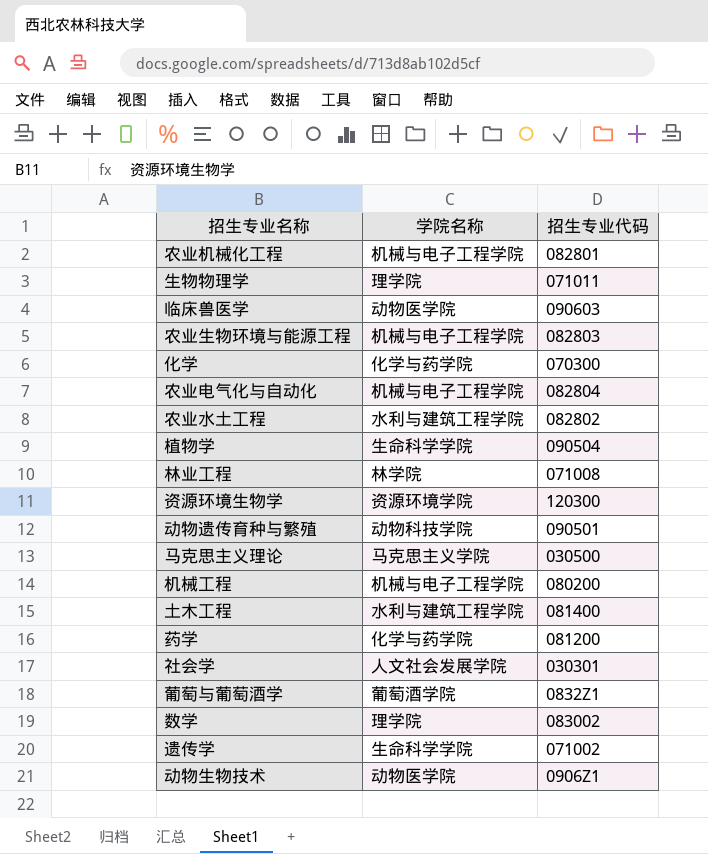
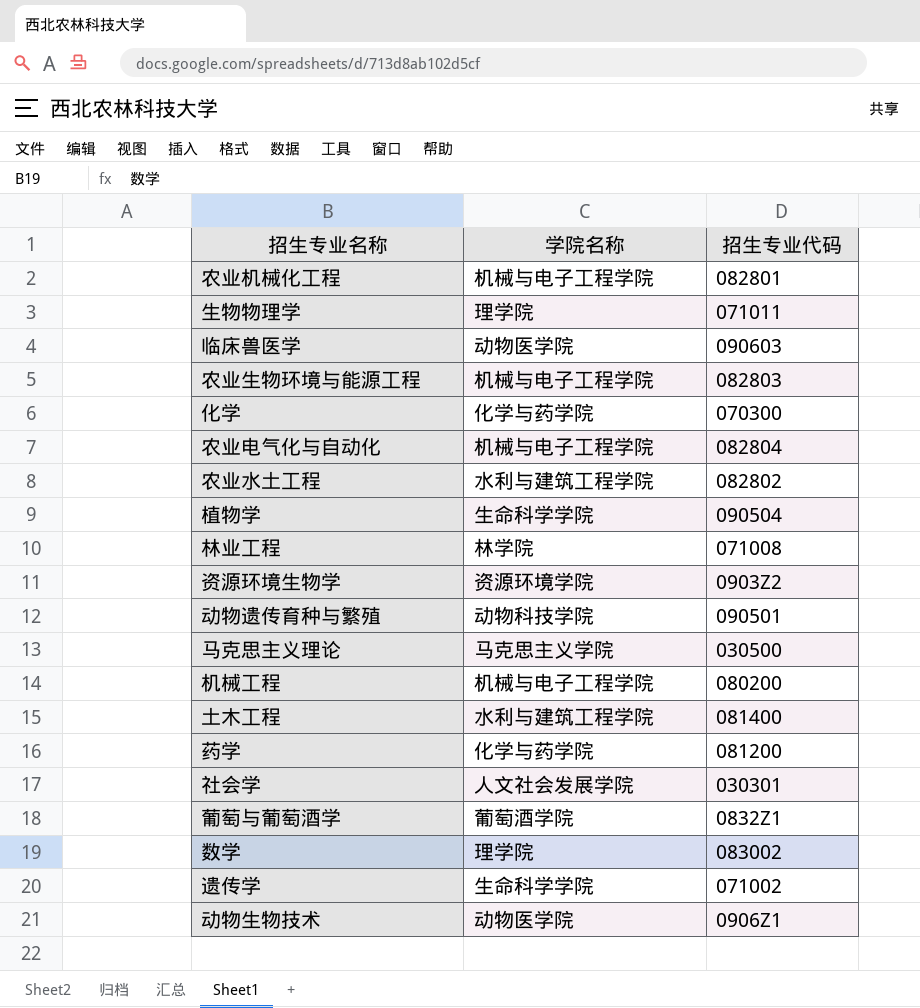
资源环境生物学 | 招生专业代码: 120300 -> 0903Z2

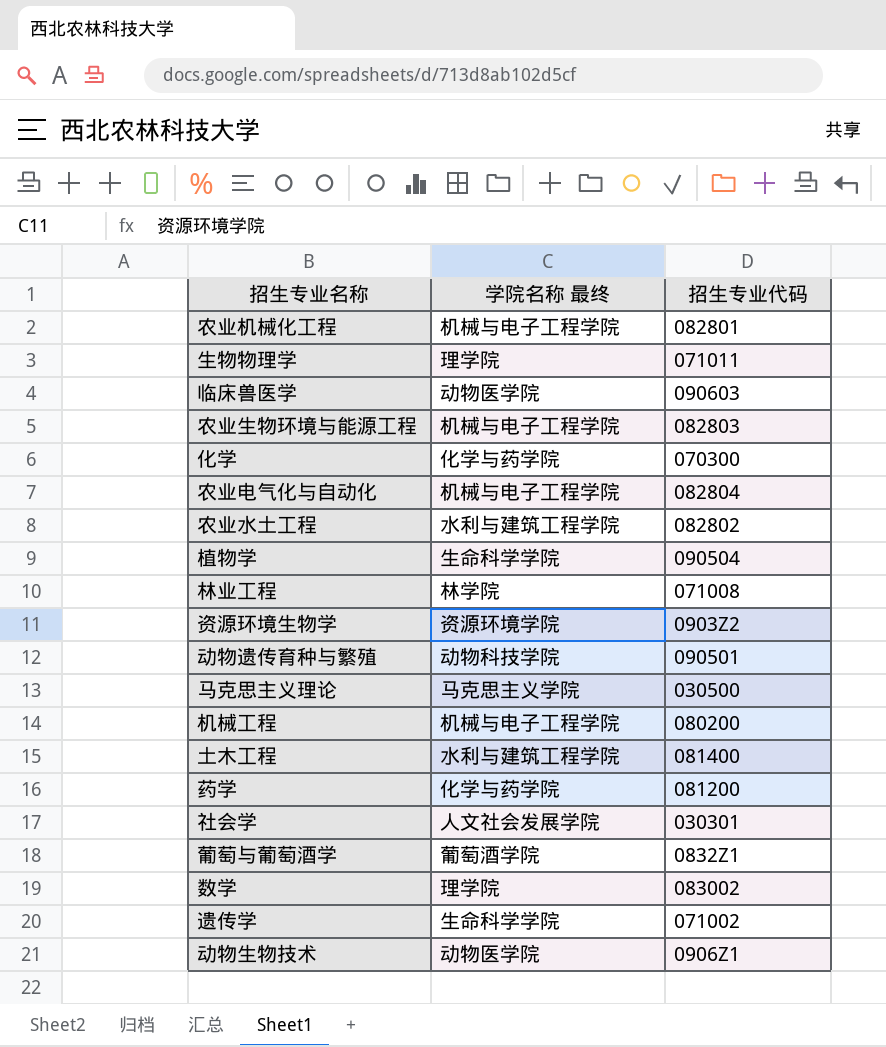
column name: 学院名称 -> 学院名称 最终

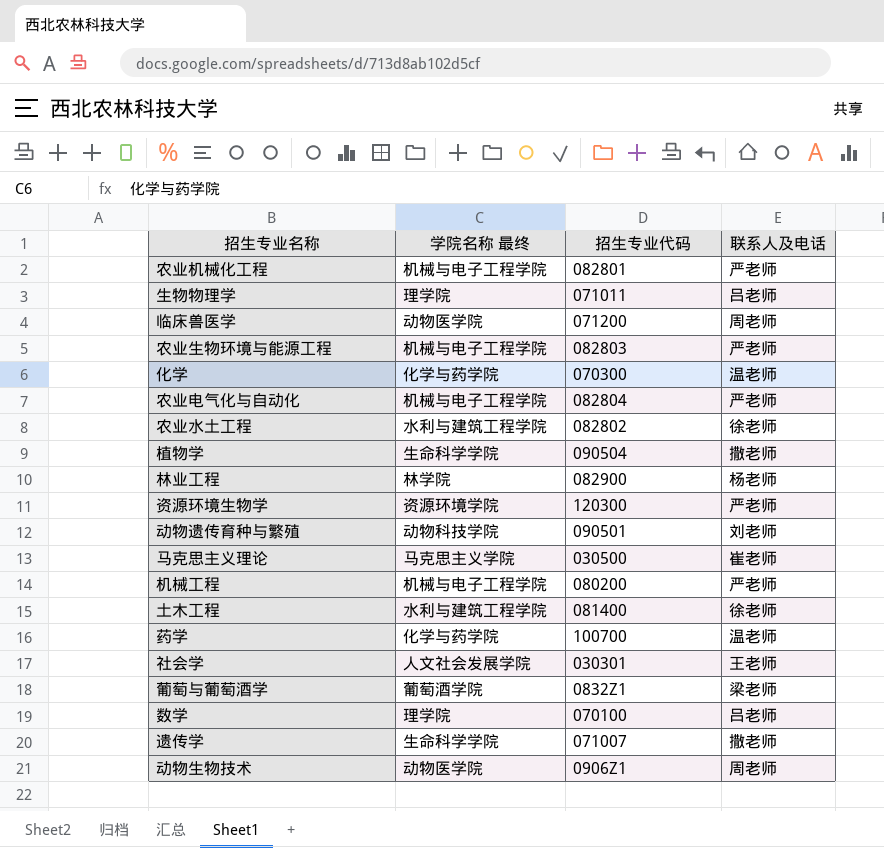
column 联系人及电话 | position: none -> 4
临床兽医学 | 招生专业代码: 090603 -> 071200
林业工程 | 招生专业代码: 071008 -> 082900
资源环境生物学 | 招生专业代码: 0903Z2 -> 120300
药学 | 招生专业代码: 081200 -> 100700
数学 | 招生专业代码: 083002 -> 070100
遗传学 | 招生专业代码: 071002 -> 071007

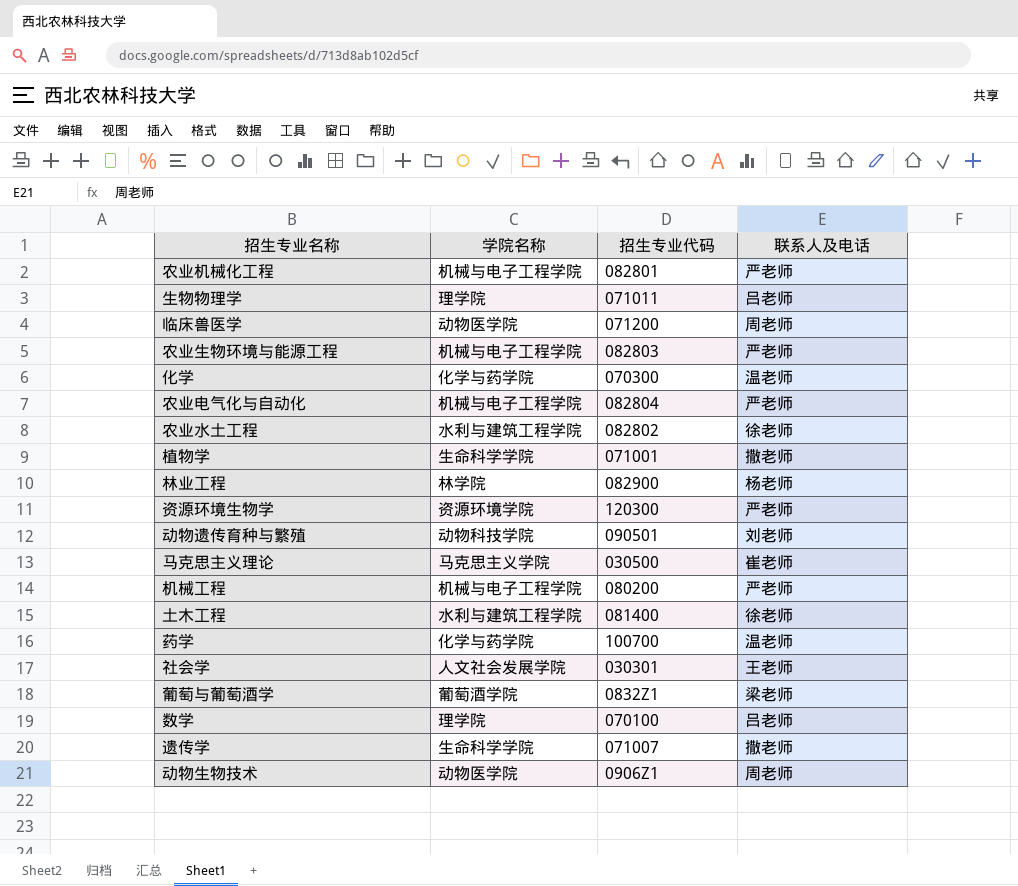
column name: 学院名称 最终 -> 学院名称
植物学 | 招生专业代码: 090504 -> 071001

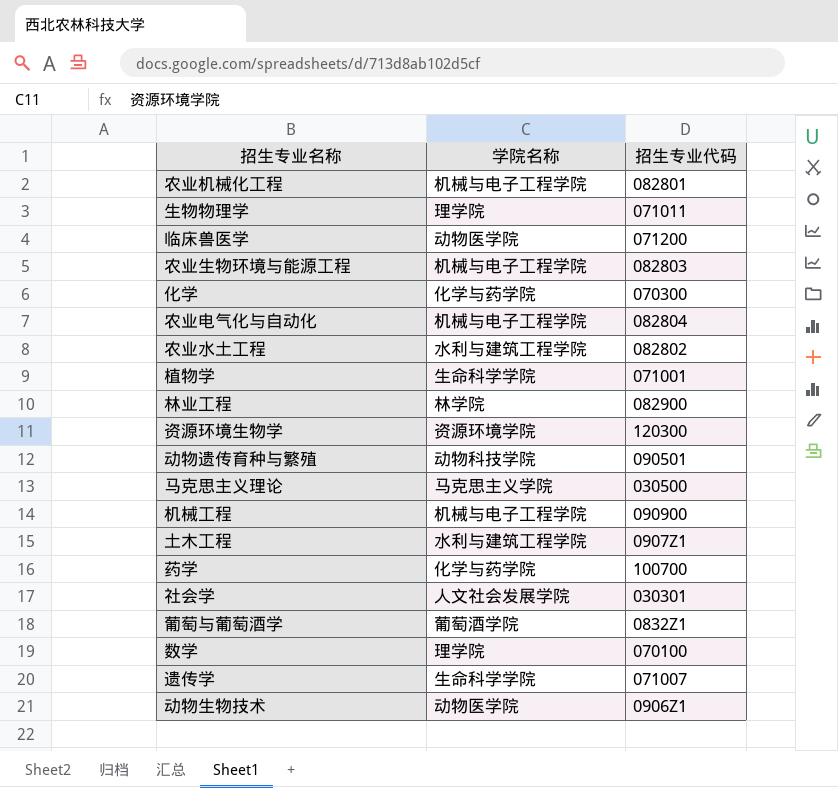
column 联系人及电话 | position: 4 -> none
机械工程 | 招生专业代码: 080200 -> 090900
土木工程 | 招生专业代码: 081400 -> 0907Z1

